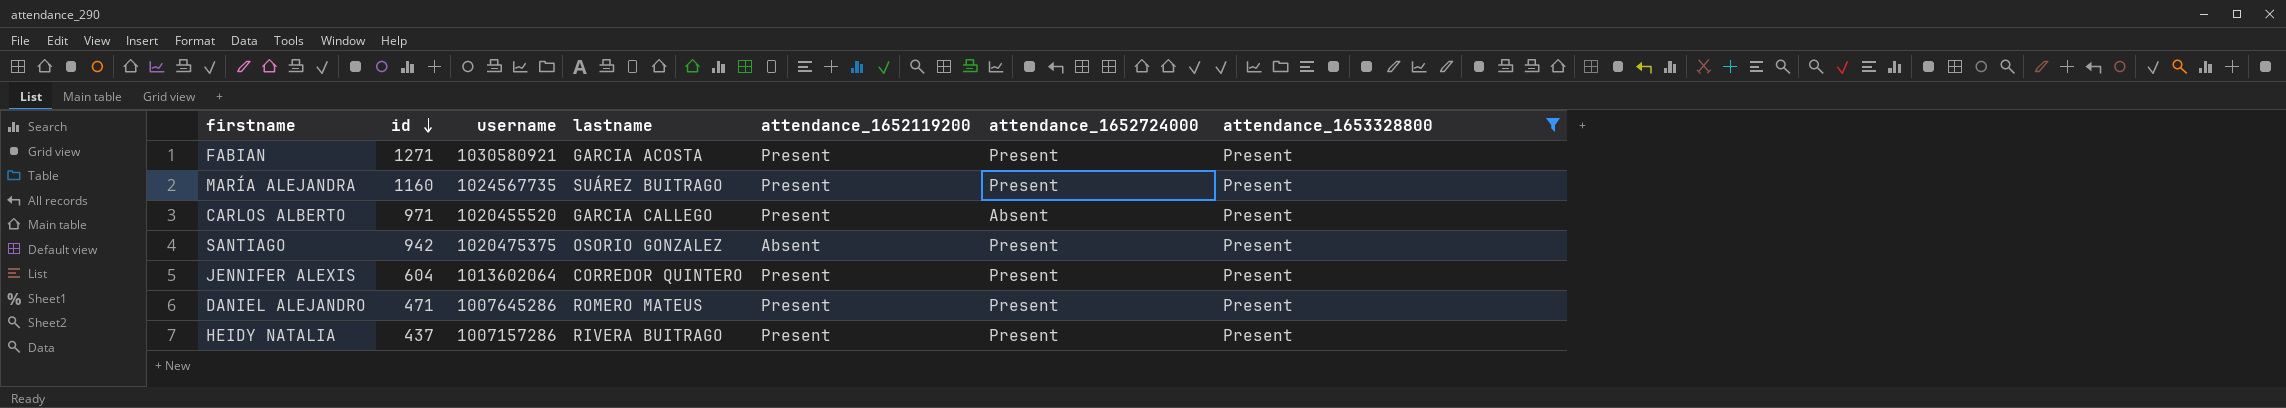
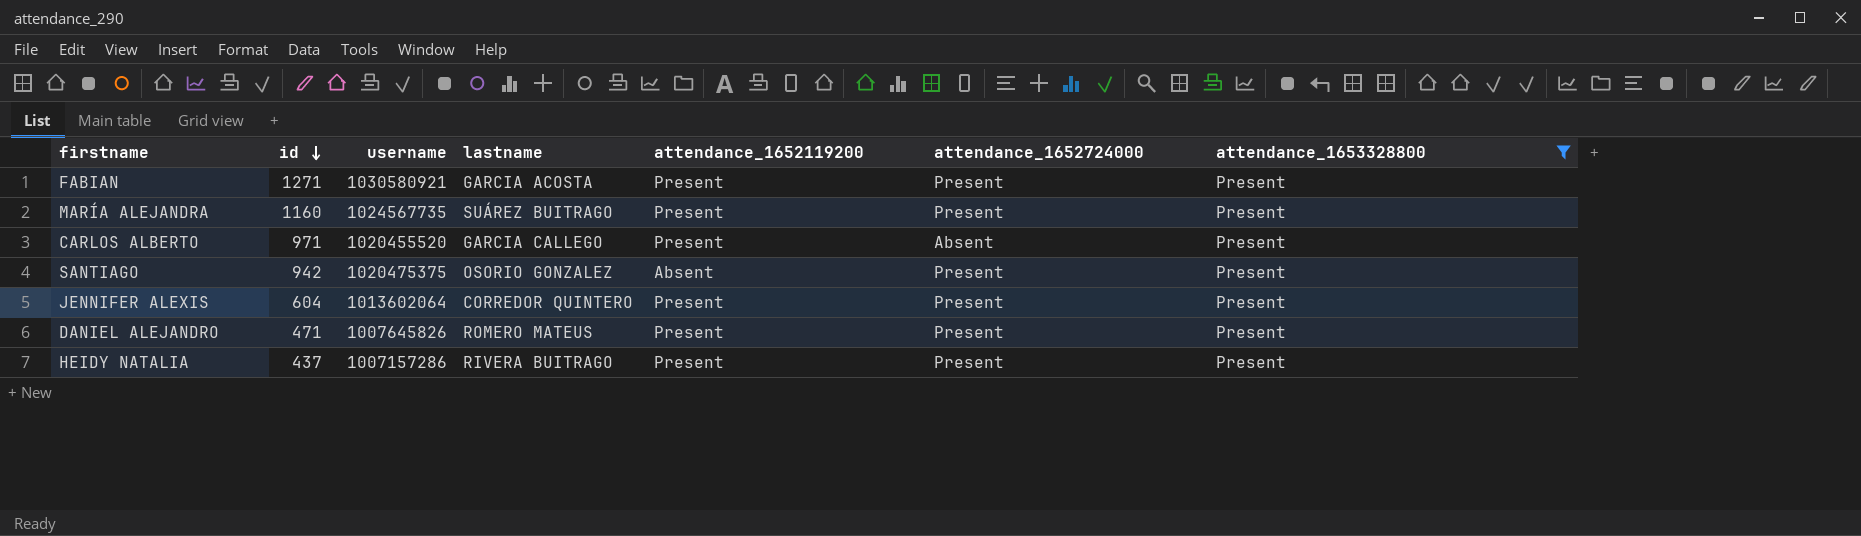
DANIEL ALEJANDRO | username: 1007645286 -> 1007645826

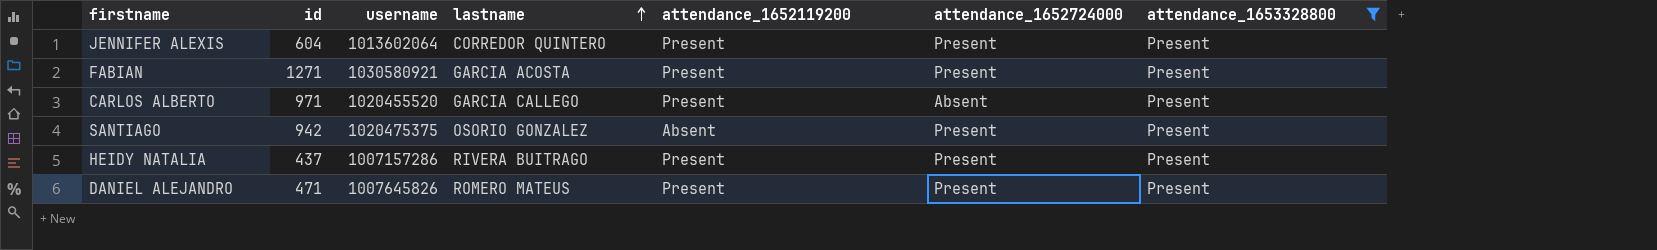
row order: id descending -> lastname ascending
row MARÍA ALEJANDRA: 1160 | 1024567735 | SUÁREZ BUITRAGO | Present | Present | Present -> none

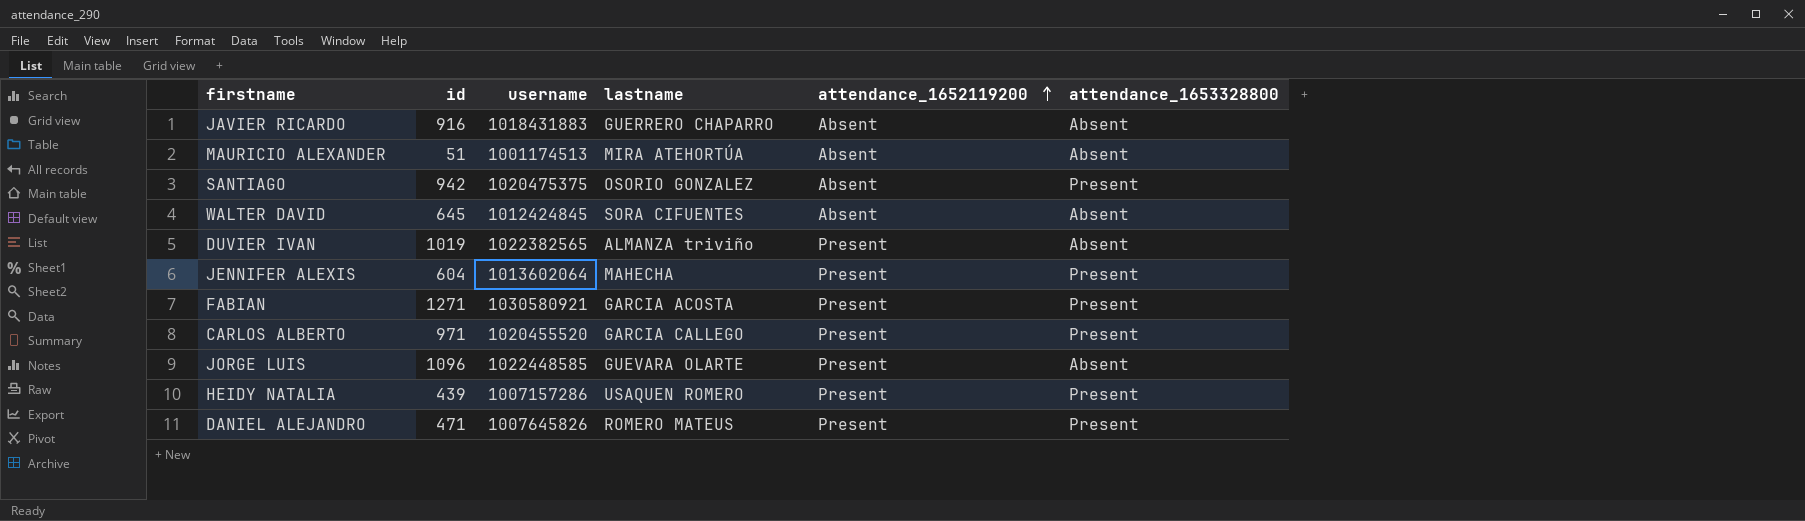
filter: attendance_1653328800 = Present -> none
row order: lastname ascending -> attendance_1652119200 ascending
column attendance_1652724000 | position: 6 -> none
JENNIFER ALEXIS | lastname: CORREDOR QUINTERO -> MAHECHA
HEIDY NATALIA | id: 437 -> 439
HEIDY NATALIA | lastname: RIVERA BUITRAGO -> USAQUEN ROMERO

